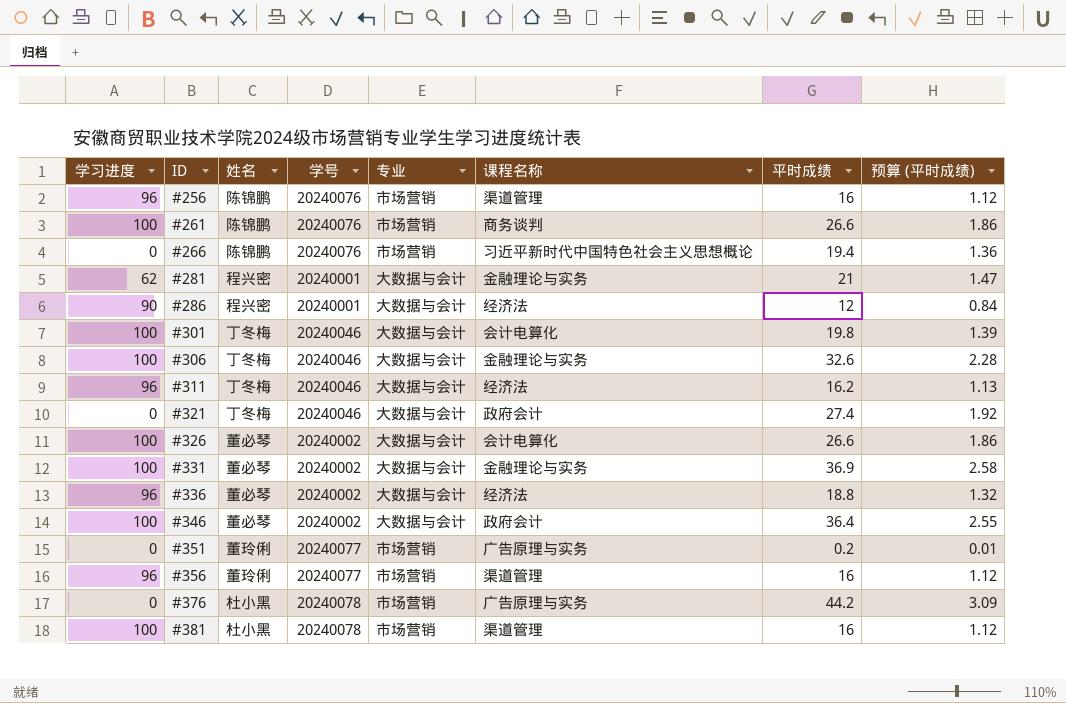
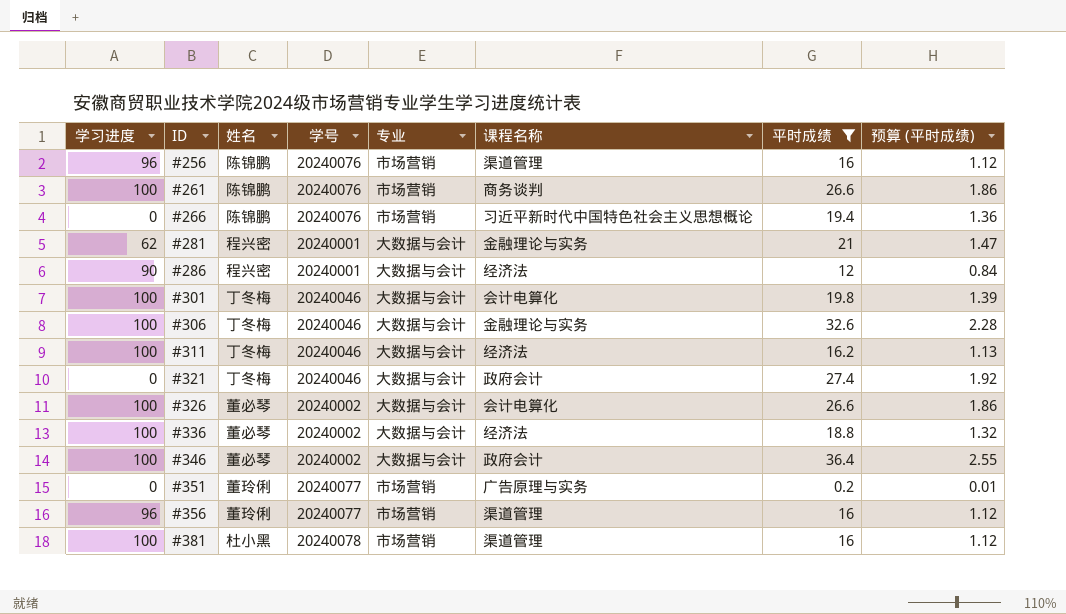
filter: none -> 平时成绩 <= 36.4
#311 | 学习进度: 96 -> 100
#336 | 学习进度: 96 -> 100

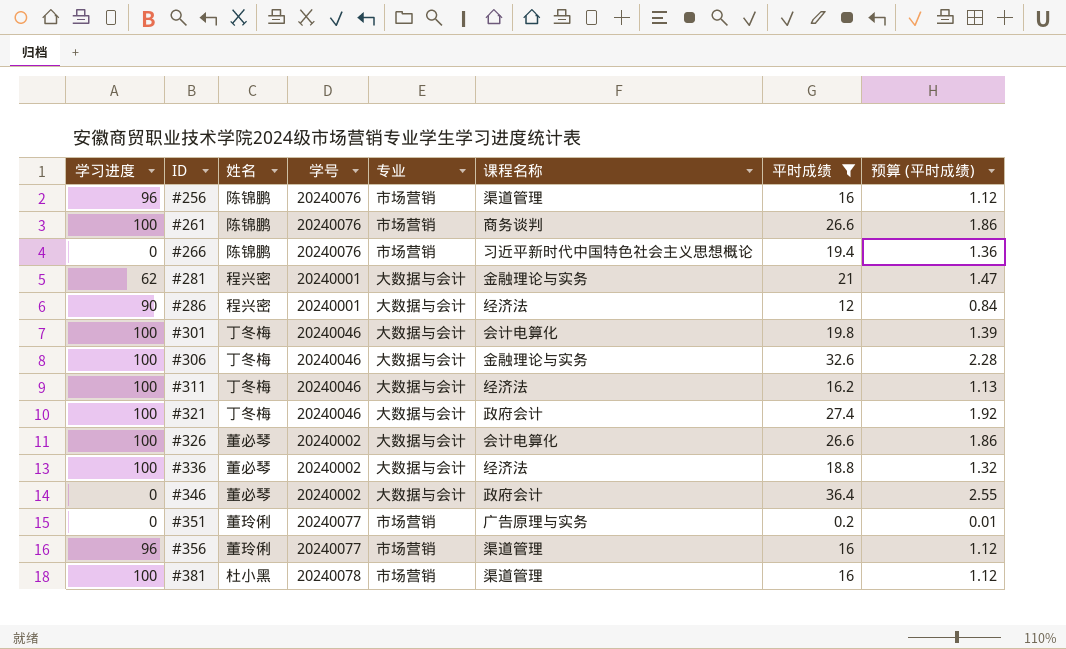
#321 | 学习进度: 0 -> 100
#346 | 学习进度: 100 -> 0

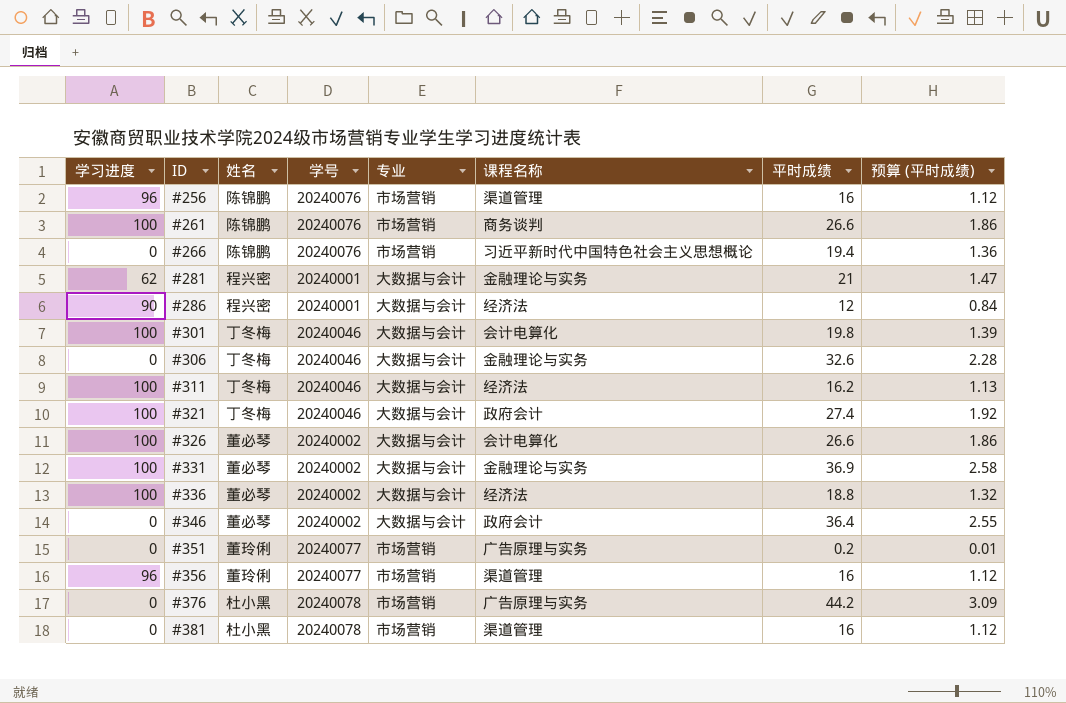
filter: 平时成绩 <= 36.4 -> none
#306 | 学习进度: 100 -> 0
#381 | 学习进度: 100 -> 0

